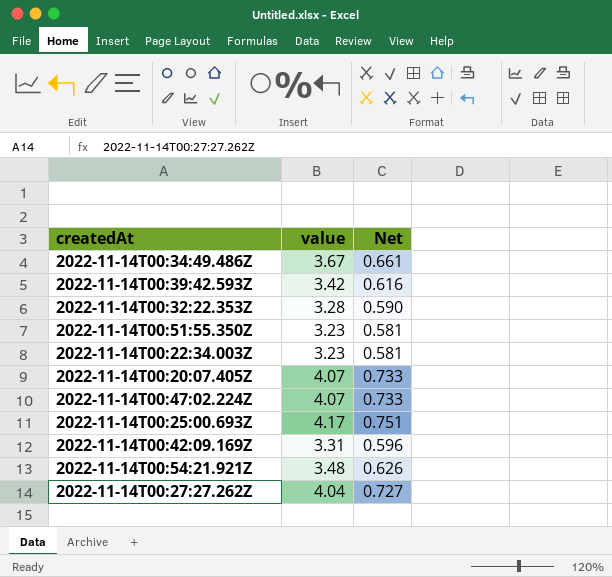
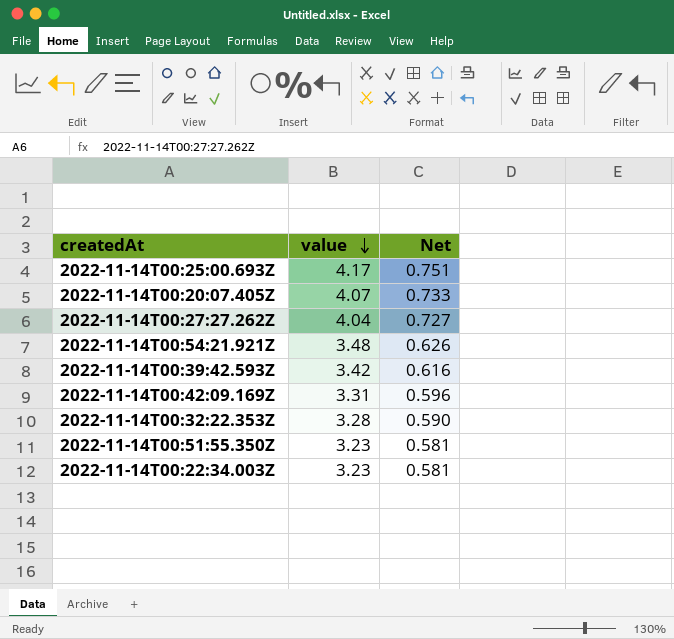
row order: none -> value descending
row 2022-11-14T00:34:49.486Z: 3.67 | 0.661 -> none
row 2022-11-14T00:47:02.224Z: 4.07 | 0.733 -> none

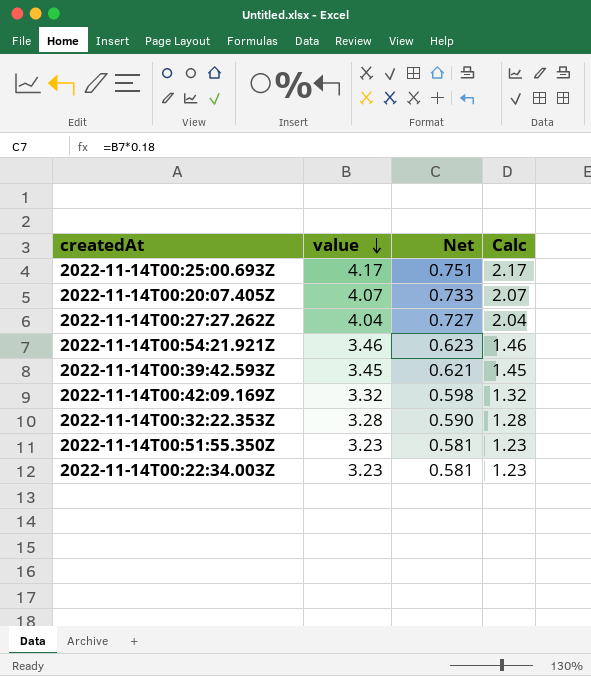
column Calc | formula: none -> [value] - 2
2022-11-14T00:54:21.921Z | value: 3.48 -> 3.46
2022-11-14T00:54:21.921Z | Net: 0.626 -> 0.623
2022-11-14T00:39:42.593Z | value: 3.42 -> 3.45
2022-11-14T00:39:42.593Z | Net: 0.616 -> 0.621
2022-11-14T00:42:09.169Z | value: 3.31 -> 3.32
2022-11-14T00:42:09.169Z | Net: 0.596 -> 0.598

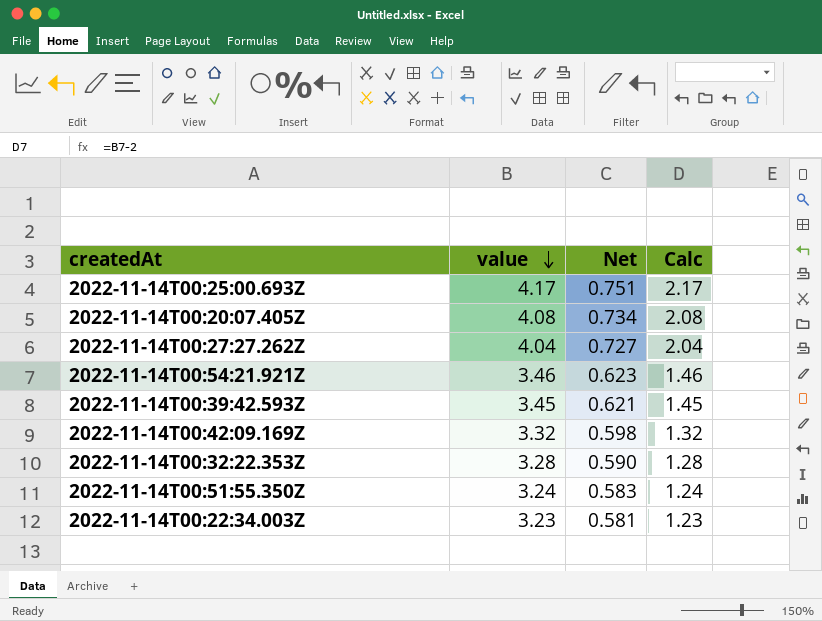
2022-11-14T00:20:07.405Z | value: 4.07 -> 4.08
2022-11-14T00:20:07.405Z | Net: 0.733 -> 0.734
2022-11-14T00:20:07.405Z | Calc: 2.07 -> 2.08
2022-11-14T00:51:55.350Z | value: 3.23 -> 3.24
2022-11-14T00:51:55.350Z | Net: 0.581 -> 0.583
2022-11-14T00:51:55.350Z | Calc: 1.23 -> 1.24

